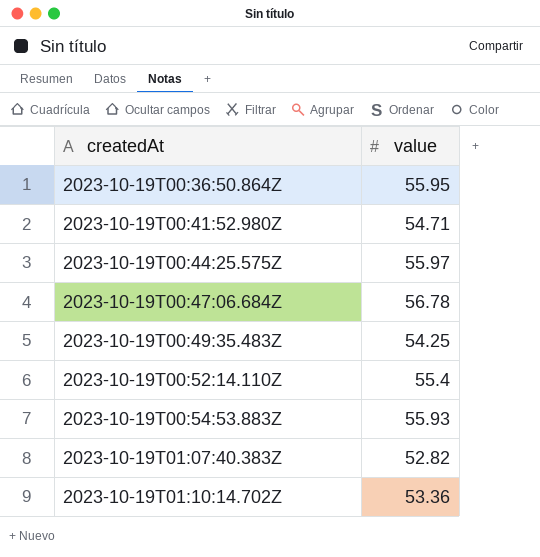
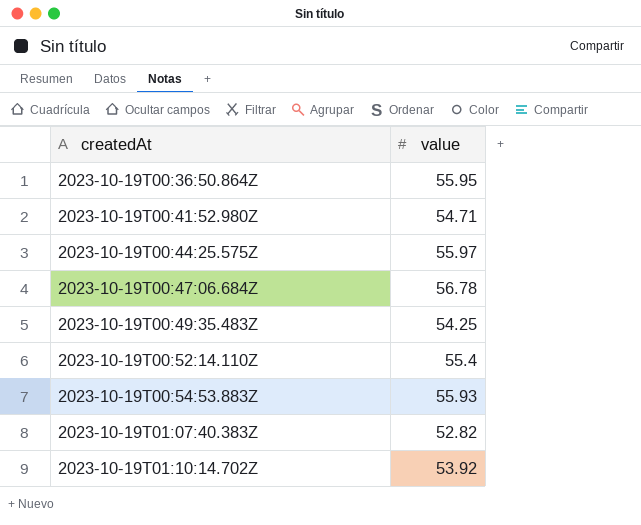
2023-10-19T01:10:14.702Z | value: 53.36 -> 53.92

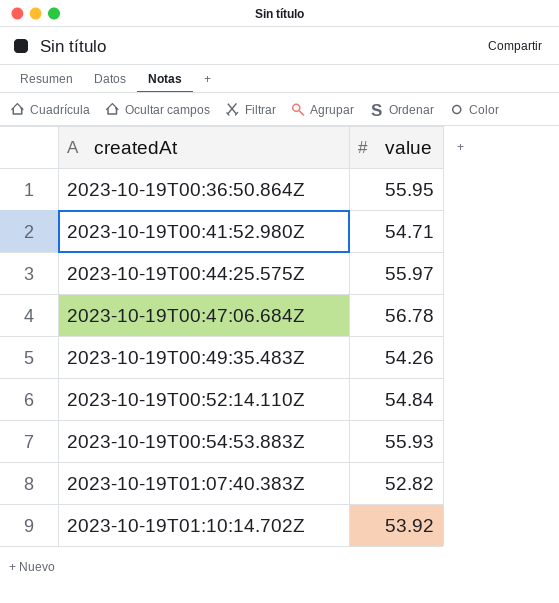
2023-10-19T00:49:35.483Z | value: 54.25 -> 54.26
2023-10-19T00:52:14.110Z | value: 55.4 -> 54.84

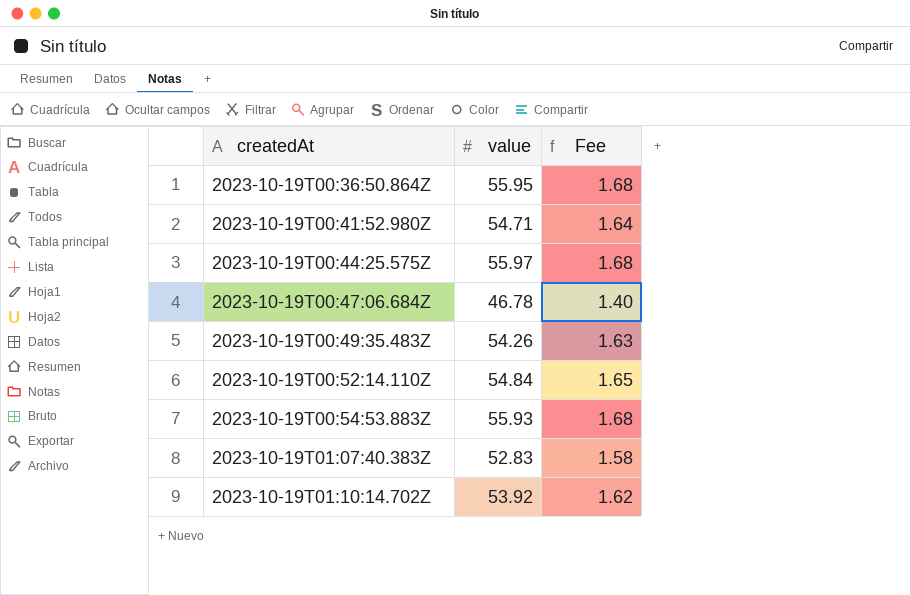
column Fee | formula: none -> [value] * 0.03
2023-10-19T00:47:06.684Z | value: 56.78 -> 46.78
2023-10-19T01:07:40.383Z | value: 52.82 -> 52.83

